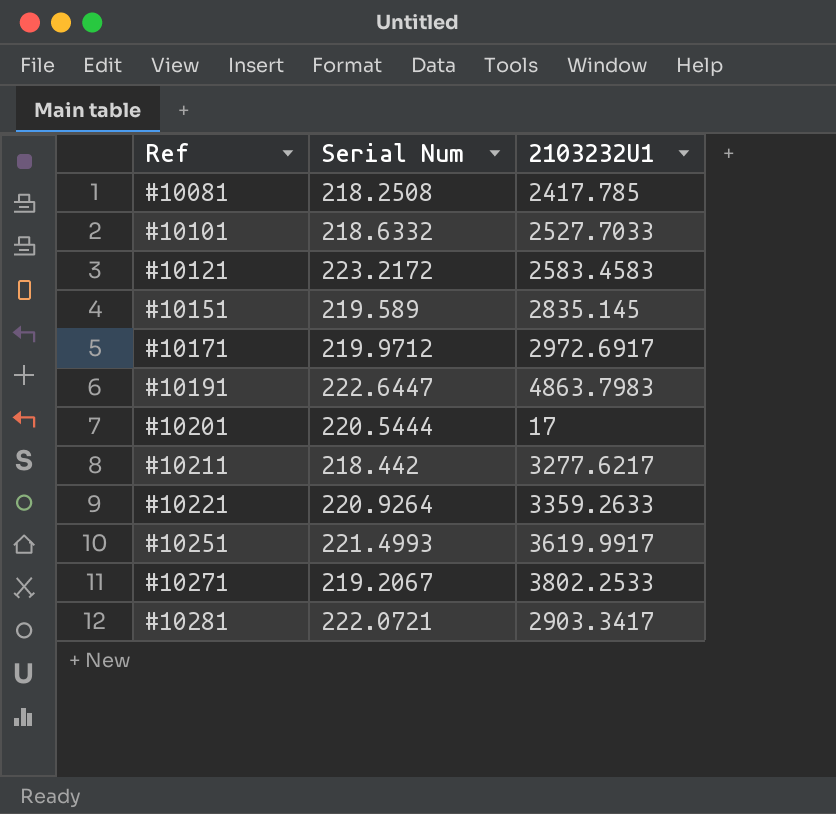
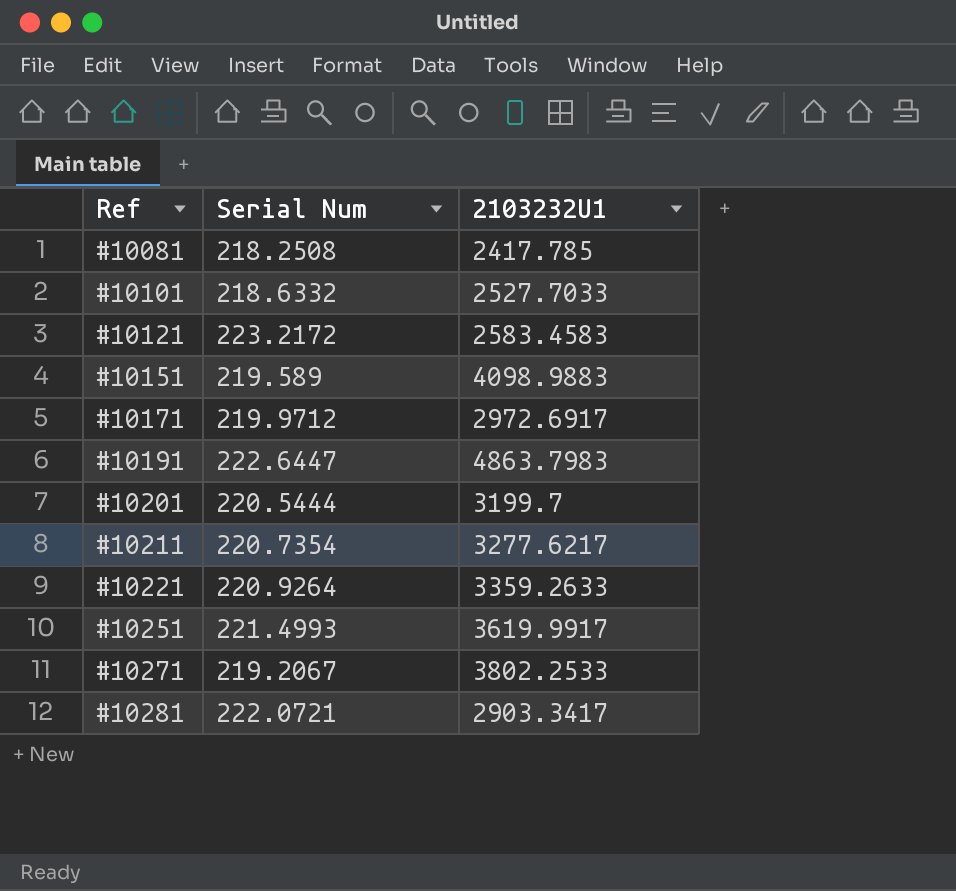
#10151 | 2103232U1: 2835.145 -> 4098.9883
#10201 | 2103232U1: 17 -> 3199.7
#10211 | Serial Num: 218.442 -> 220.7354

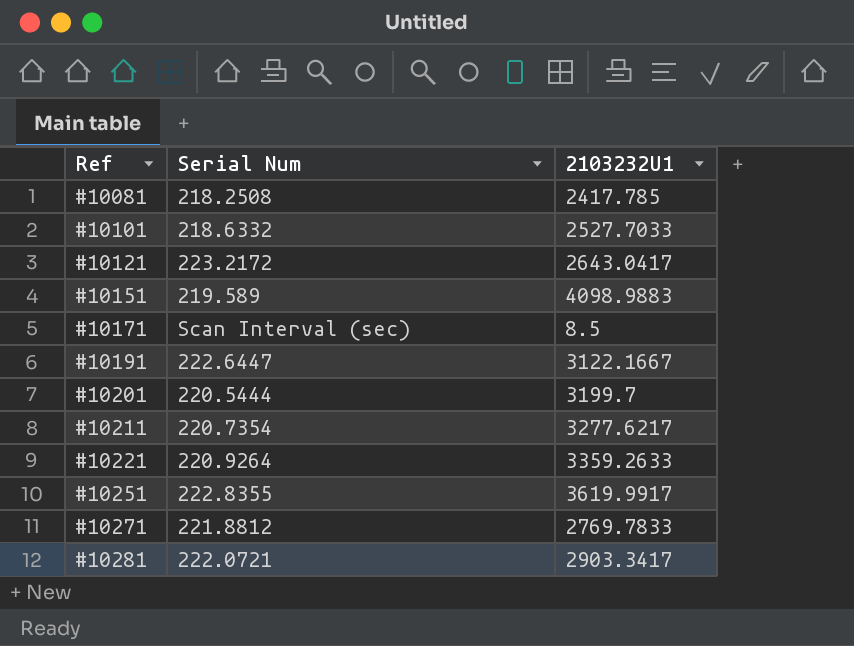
#10121 | 2103232U1: 2583.4583 -> 2643.0417
#10171 | Serial Num: 219.9712 -> Scan Interval (sec)
#10171 | 2103232U1: 2972.6917 -> 8.5
#10191 | 2103232U1: 4863.7983 -> 3122.1667
#10251 | Serial Num: 221.4993 -> 222.8355
#10271 | Serial Num: 219.2067 -> 221.8812
#10271 | 2103232U1: 3802.2533 -> 2769.7833

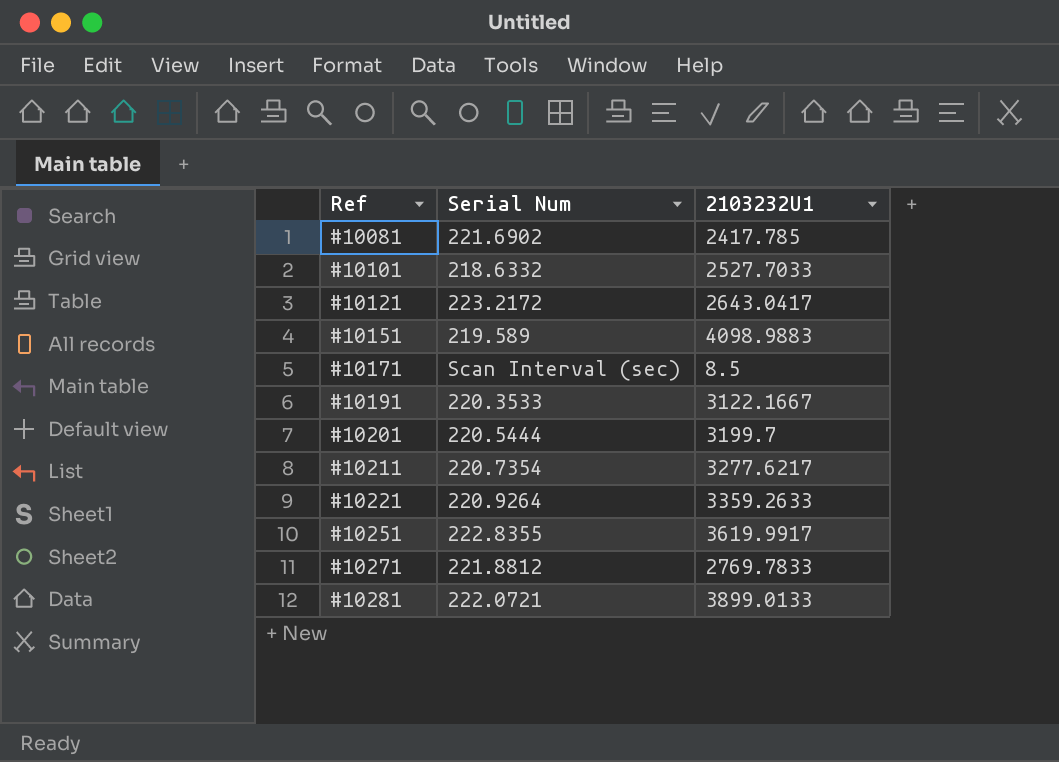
#10081 | Serial Num: 218.2508 -> 221.6902
#10191 | Serial Num: 222.6447 -> 220.3533
#10281 | 2103232U1: 2903.3417 -> 3899.0133

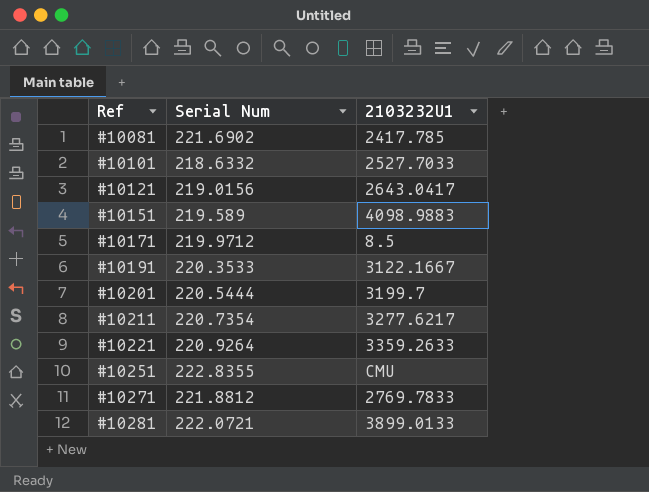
#10121 | Serial Num: 223.2172 -> 219.0156
#10171 | Serial Num: Scan Interval (sec) -> 219.9712
#10251 | 2103232U1: 3619.9917 -> CMU

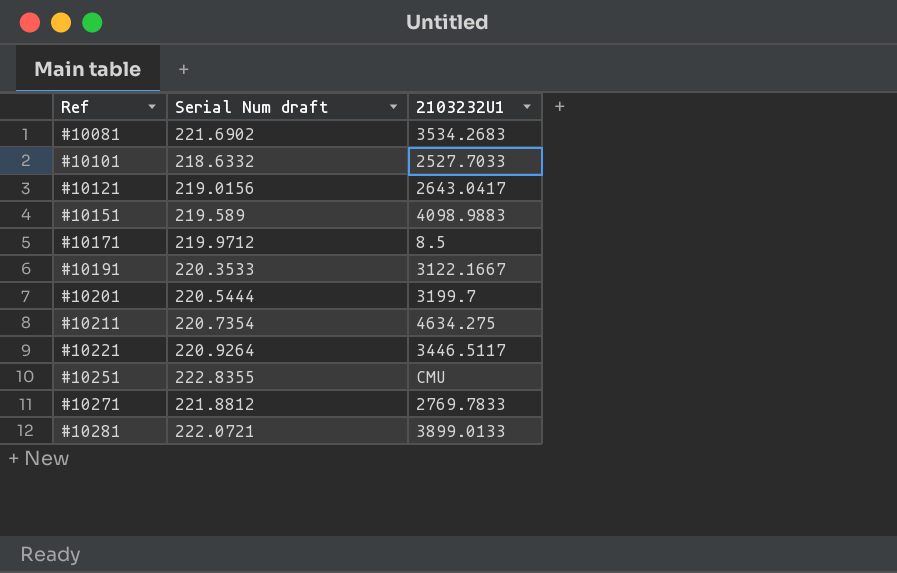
column name: Serial Num -> Serial Num draft
#10081 | 2103232U1: 2417.785 -> 3534.2683
#10211 | 2103232U1: 3277.6217 -> 4634.275
#10221 | 2103232U1: 3359.2633 -> 3446.5117

